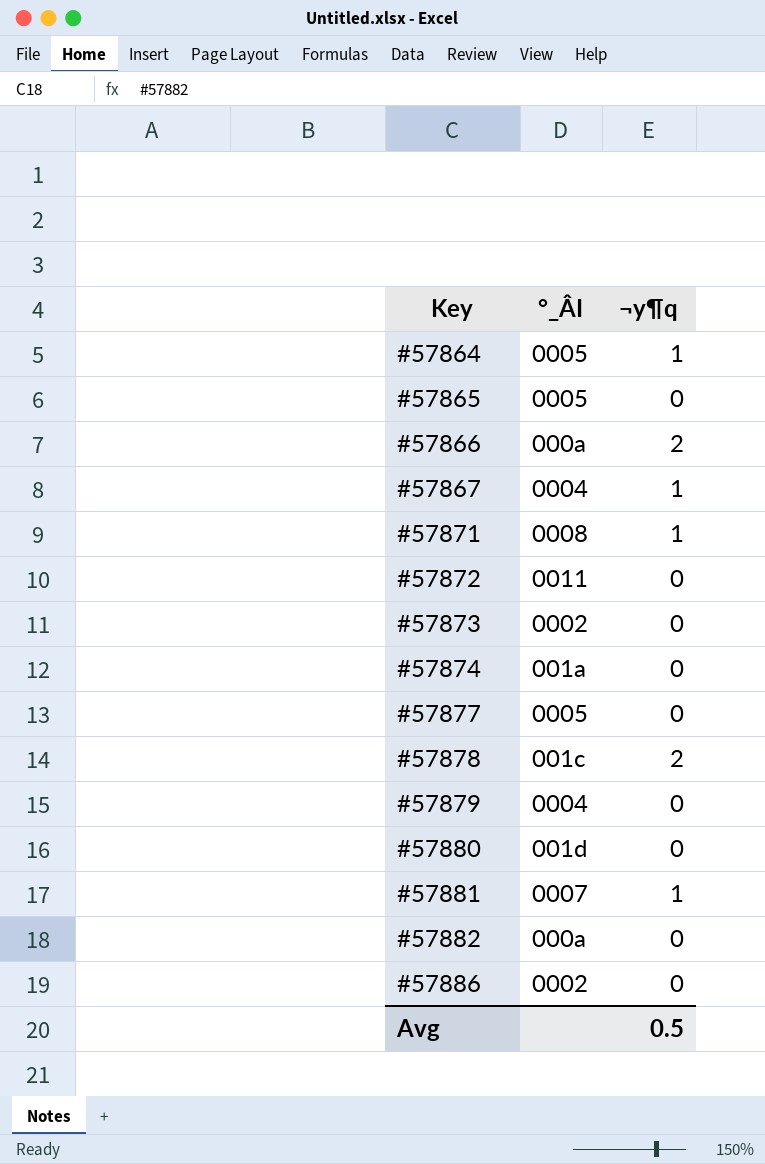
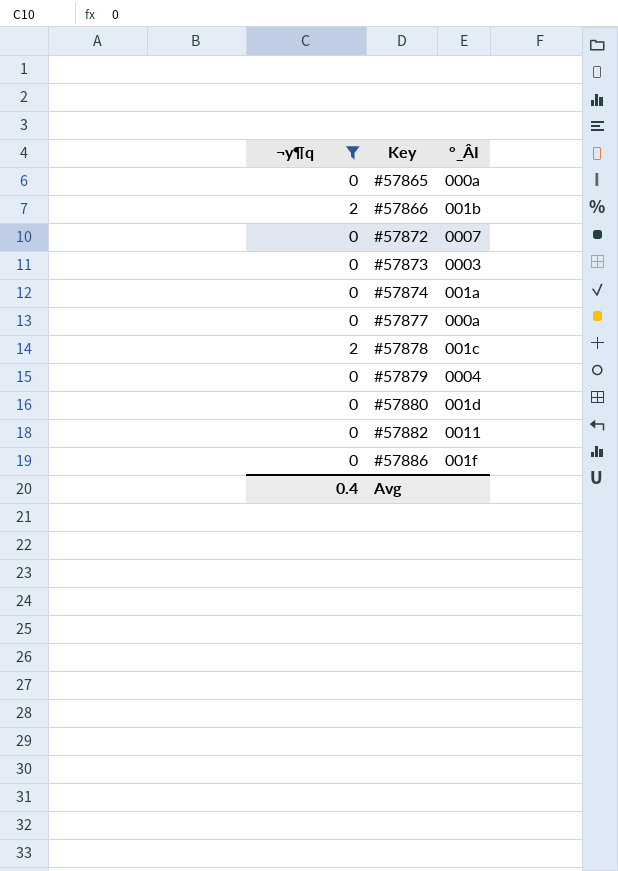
filter: none -> ¬y¶q != 1
column ¬y¶q | position: 3 -> 1
#57865 | °_ÂI: 0005 -> 000a
#57866 | °_ÂI: 000a -> 001b
#57872 | °_ÂI: 0011 -> 0007
#57873 | °_ÂI: 0002 -> 0003
#57877 | °_ÂI: 0005 -> 000a
#57882 | °_ÂI: 000a -> 0011
#57886 | °_ÂI: 0002 -> 001f
Avg | ¬y¶q: 0.5 -> 0.4

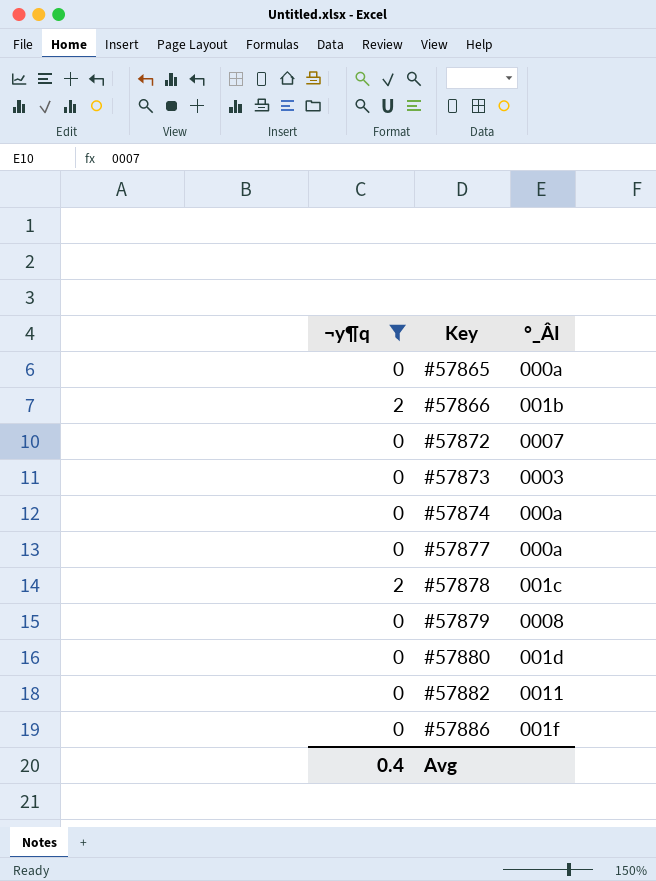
#57874 | °_ÂI: 001a -> 000a
#57879 | °_ÂI: 0004 -> 0008

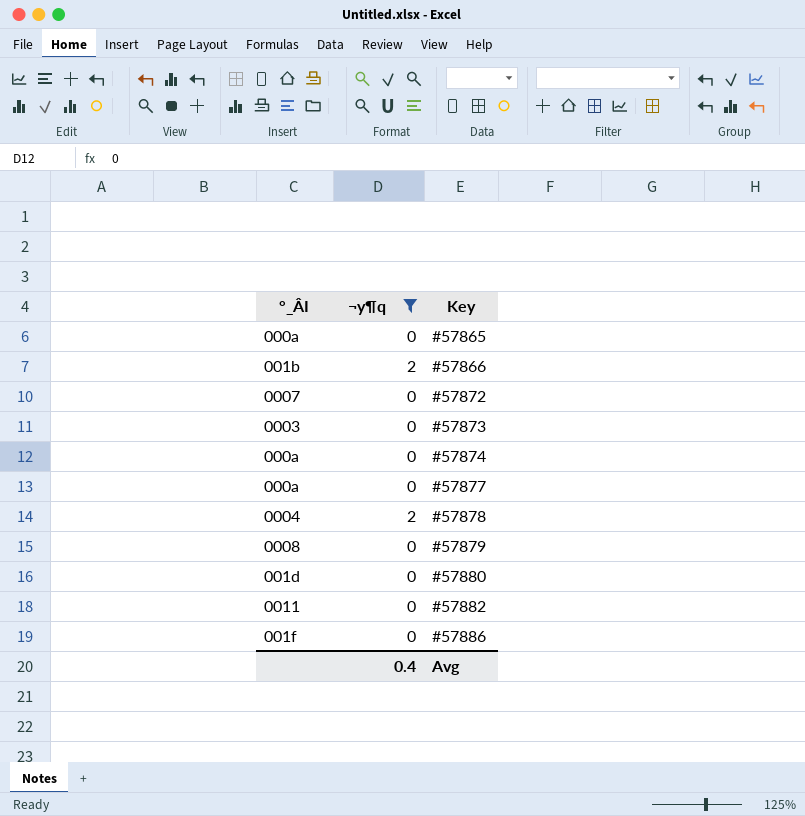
column °_ÂI | position: 3 -> 1
#57878 | °_ÂI: 001c -> 0004

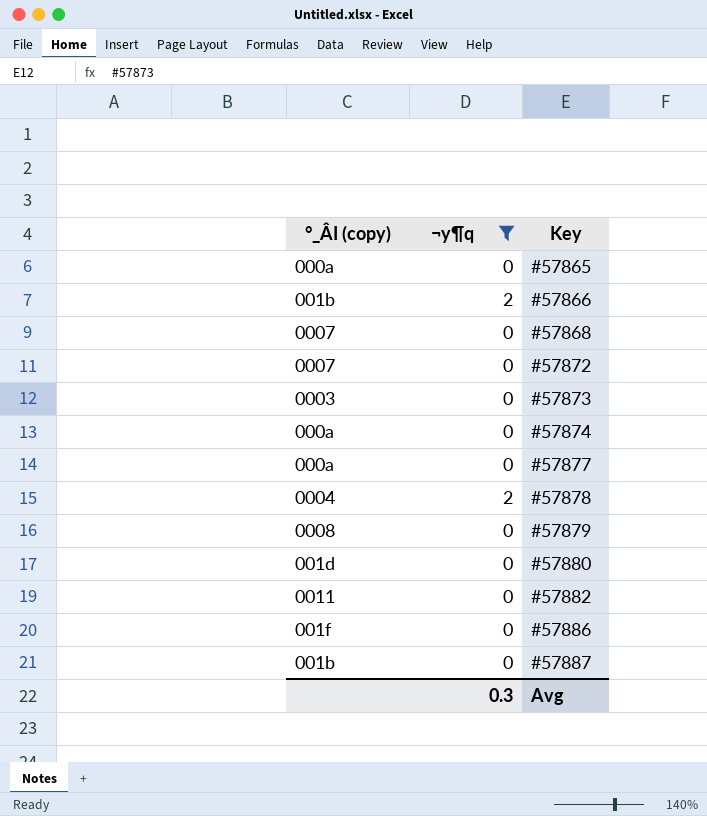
column name: °_ÂI -> °_ÂI (copy)
row #57868: none -> 0007 | 0
row #57887: none -> 001b | 0
Avg | ¬y¶q: 0.4 -> 0.3

